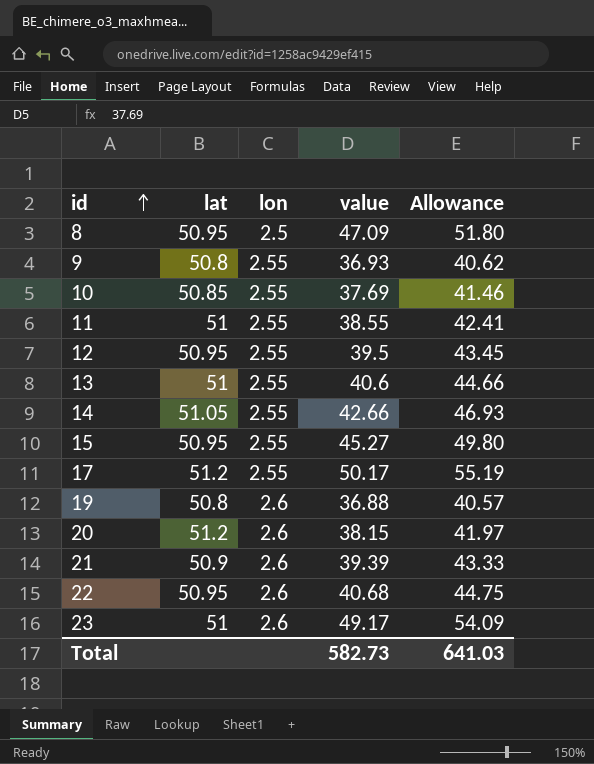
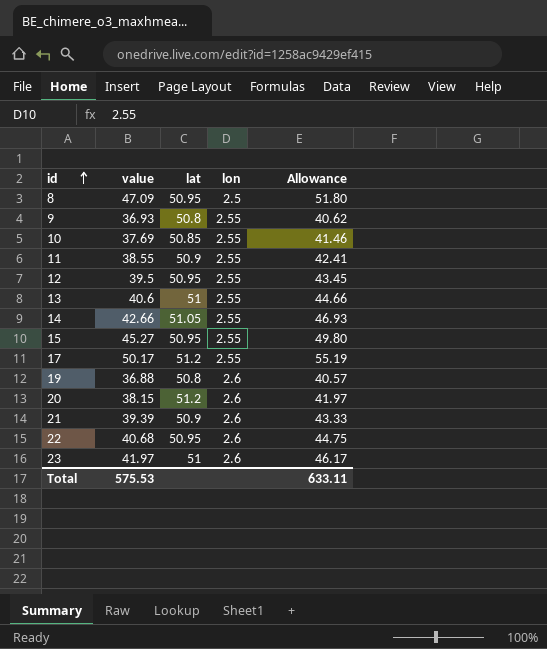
column value | position: 4 -> 2
11 | lat: 51 -> 50.9
23 | value: 49.17 -> 41.97
23 | Allowance: 54.09 -> 46.17
Total | value: 582.73 -> 575.53
Total | Allowance: 641.03 -> 633.11

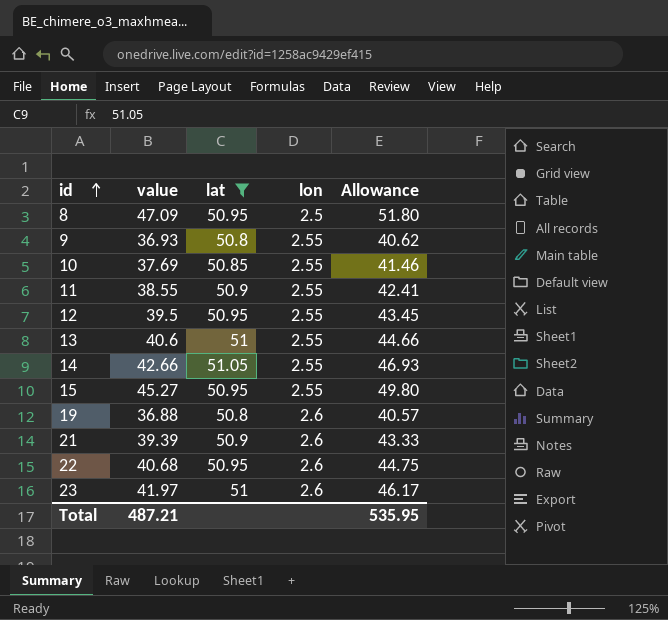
filter: none -> lat != 51.2
Total | value: 575.53 -> 487.21
Total | Allowance: 633.11 -> 535.95

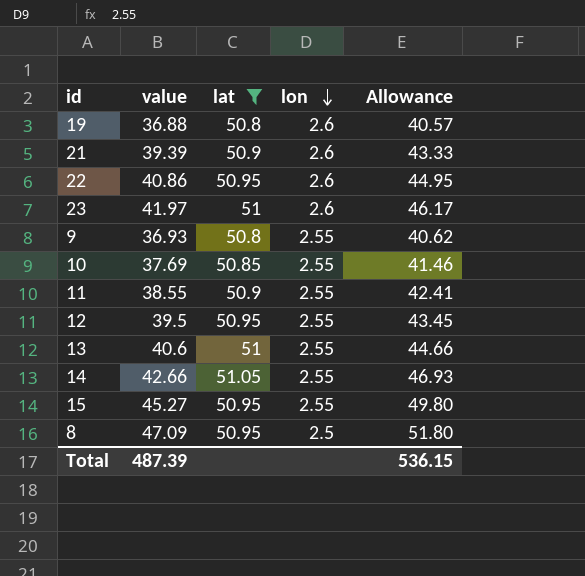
row order: id ascending -> lon descending
22 | value: 40.68 -> 40.86
22 | Allowance: 44.75 -> 44.95
Total | value: 487.21 -> 487.39
Total | Allowance: 535.95 -> 536.15

